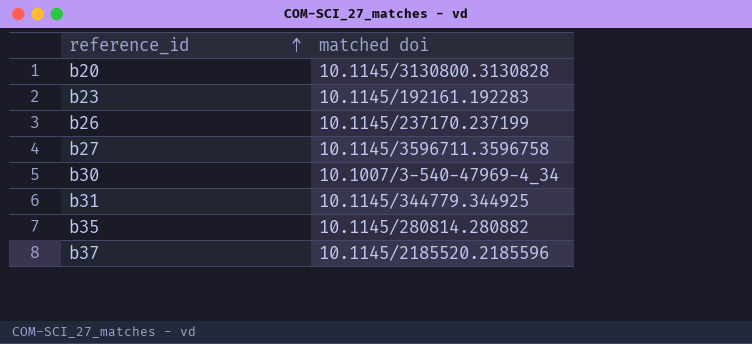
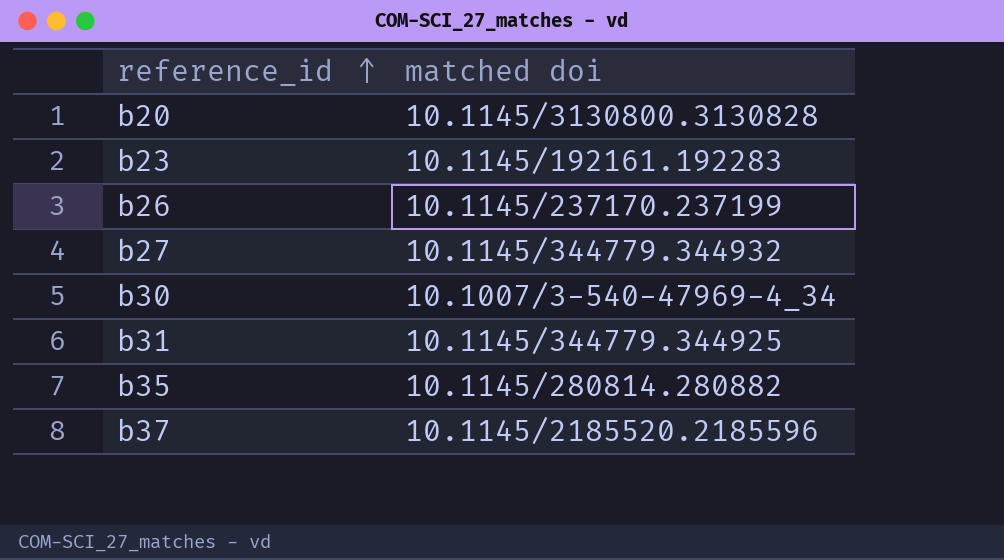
b27 | matched doi: 10.1145/3596711.3596758 -> 10.1145/344779.344932

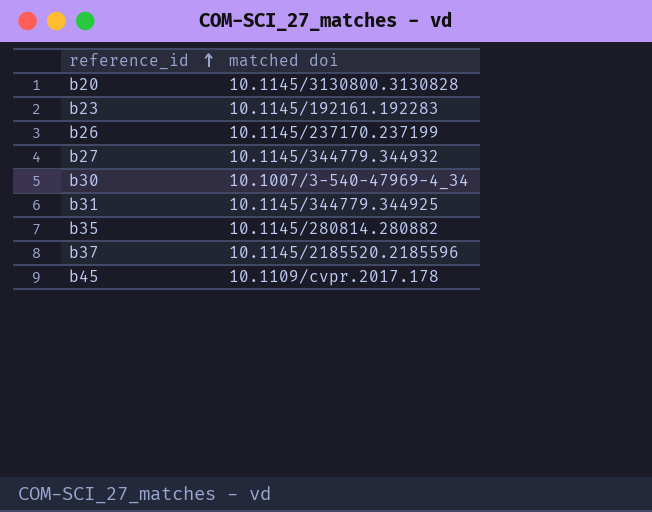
row b45: none -> 10.1109/cvpr.2017.178

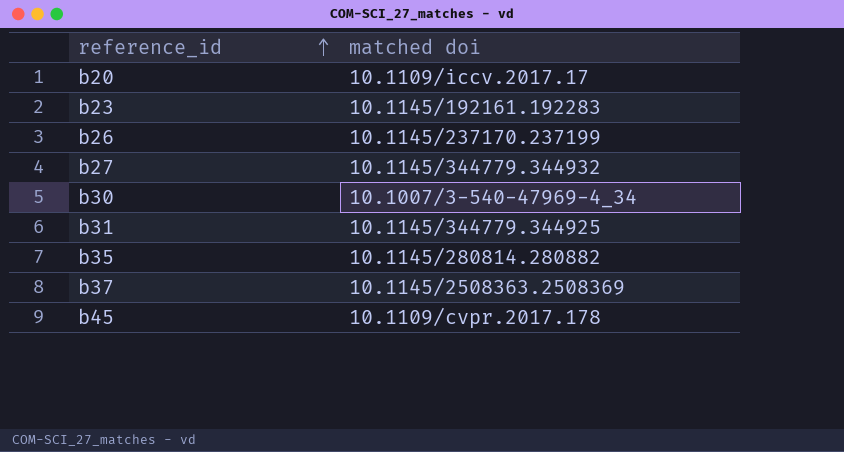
b20 | matched doi: 10.1145/3130800.3130828 -> 10.1109/iccv.2017.17
b37 | matched doi: 10.1145/2185520.2185596 -> 10.1145/2508363.2508369

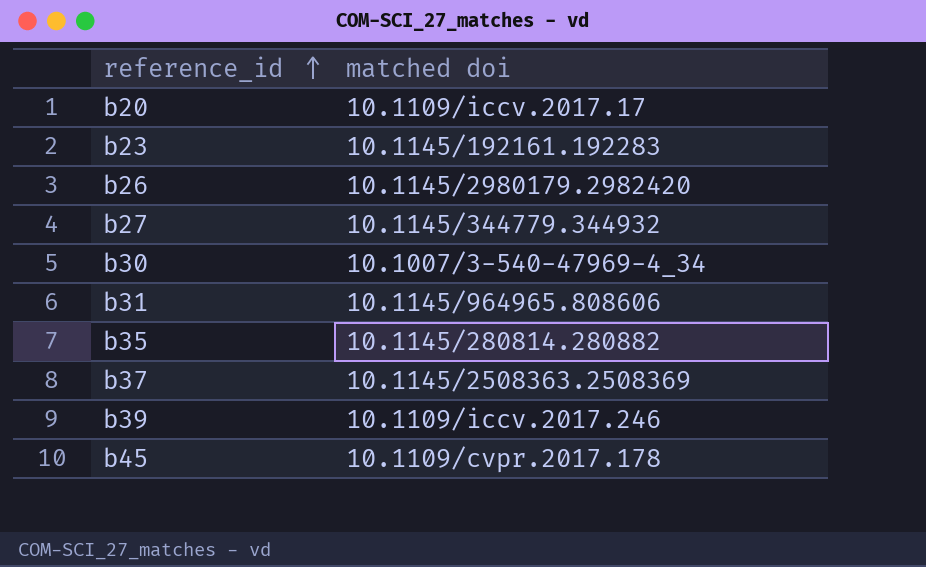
b26 | matched doi: 10.1145/237170.237199 -> 10.1145/2980179.2982420
b31 | matched doi: 10.1145/344779.344925 -> 10.1145/964965.808606
row b39: none -> 10.1109/iccv.2017.246

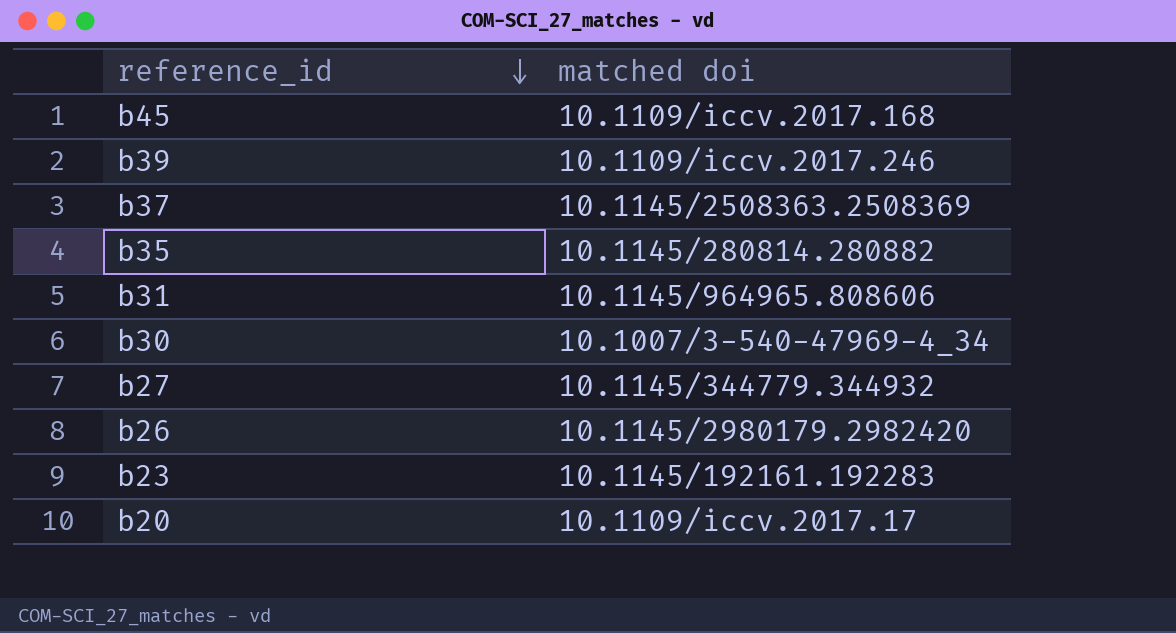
row order: reference_id ascending -> reference_id descending
b45 | matched doi: 10.1109/cvpr.2017.178 -> 10.1109/iccv.2017.168

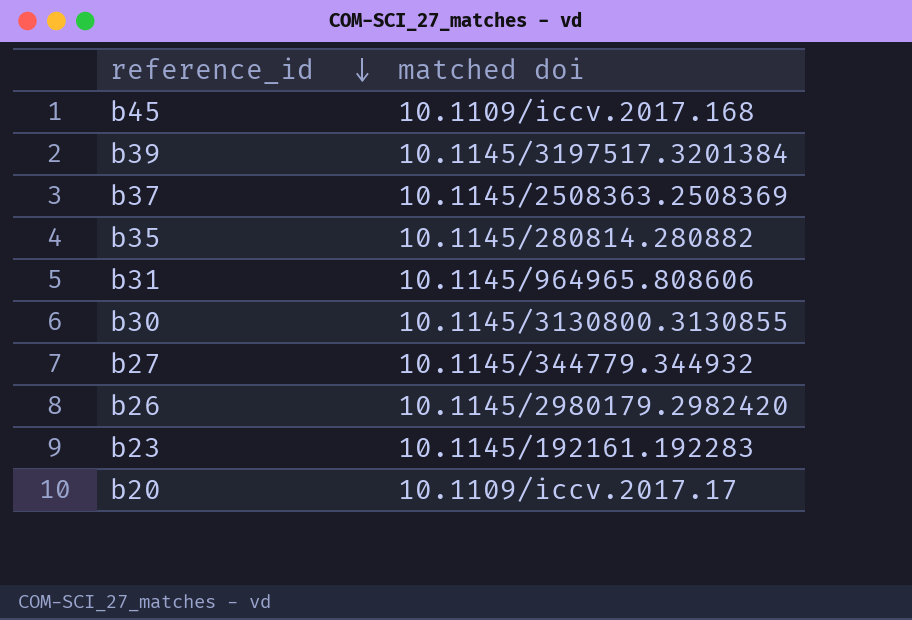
b39 | matched doi: 10.1109/iccv.2017.246 -> 10.1145/3197517.3201384
b30 | matched doi: 10.1007/3-540-47969-4_34 -> 10.1145/3130800.3130855

